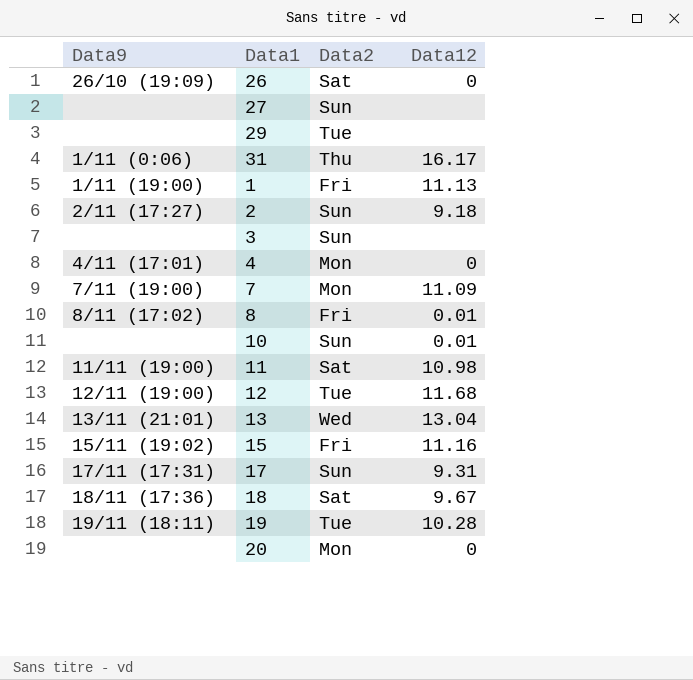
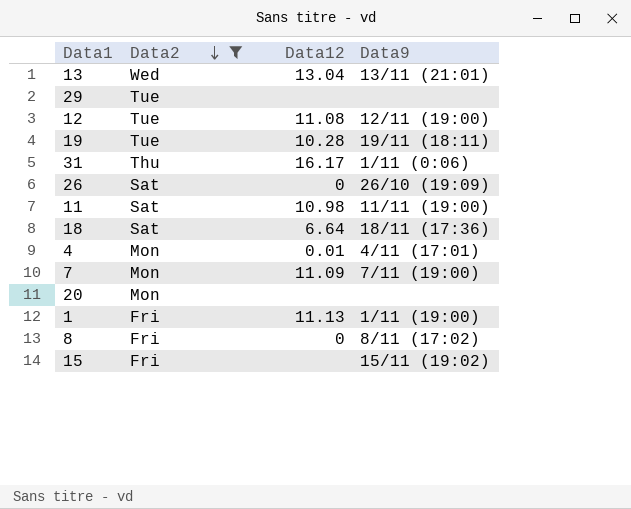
filter: none -> Data2 != Sun
row order: none -> Data2 descending
column Data9 | position: 1 -> 4
12 | Data12: 11.68 -> 11.08
18 | Data12: 9.67 -> 6.64
4 | Data12: 0 -> 0.01
20 | Data12: 0 -> none
8 | Data12: 0.01 -> 0
15 | Data12: 11.16 -> none

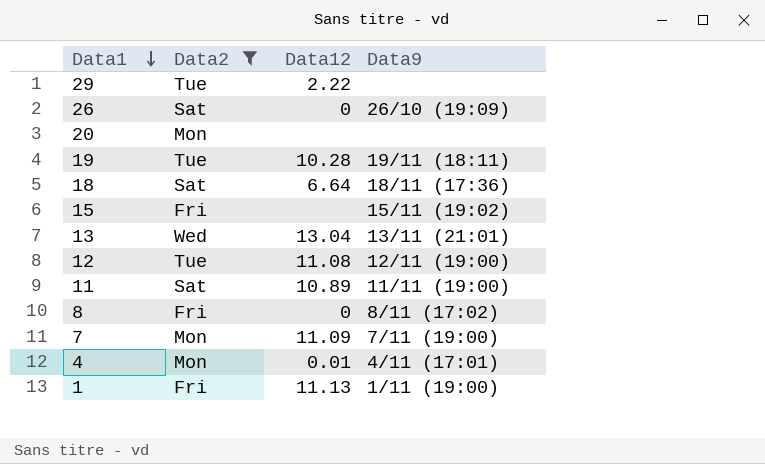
row order: Data2 descending -> Data1 descending
row 31: Thu | 16.17 | 1/11 (0:06) -> none
29 | Data12: none -> 2.22
11 | Data12: 10.98 -> 10.89

